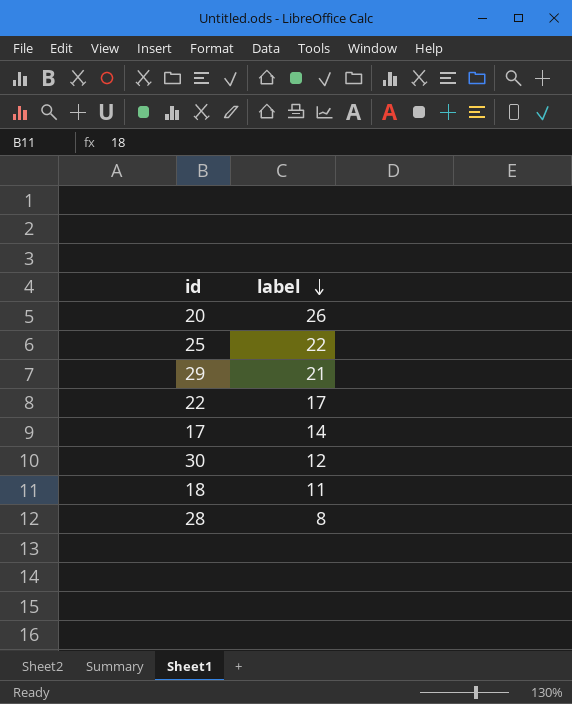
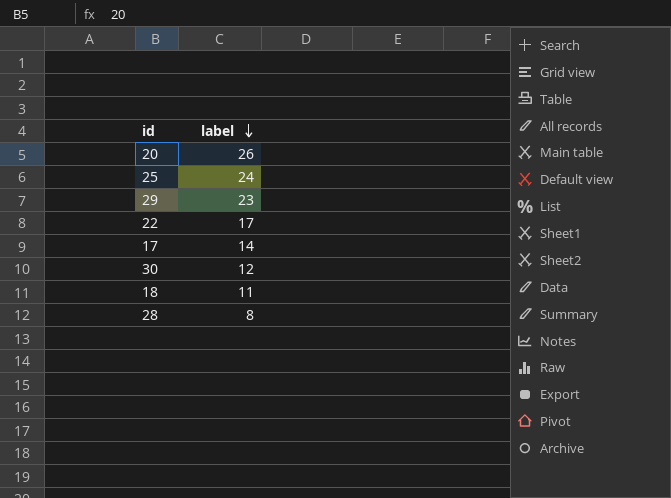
25 | label: 22 -> 24
29 | label: 21 -> 23

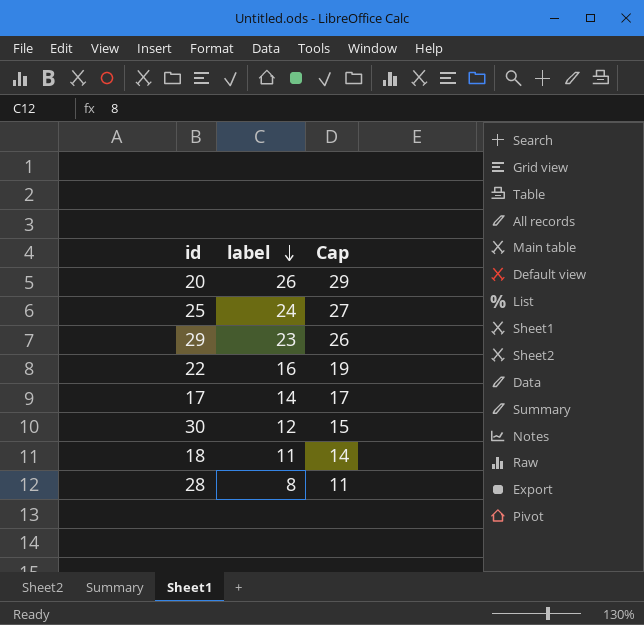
column Cap | formula: none -> [label] + 3
22 | label: 17 -> 16

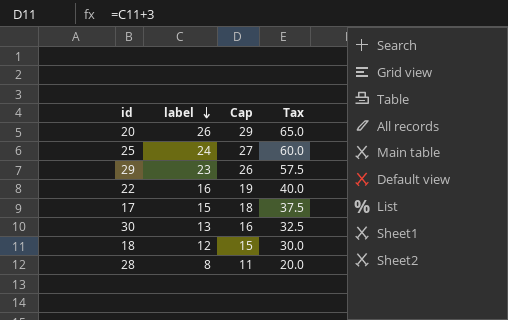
column Tax | formula: none -> [label] * 2.5
17 | label: 14 -> 15
17 | Cap: 17 -> 18
30 | label: 12 -> 13
30 | Cap: 15 -> 16
18 | label: 11 -> 12
18 | Cap: 14 -> 15

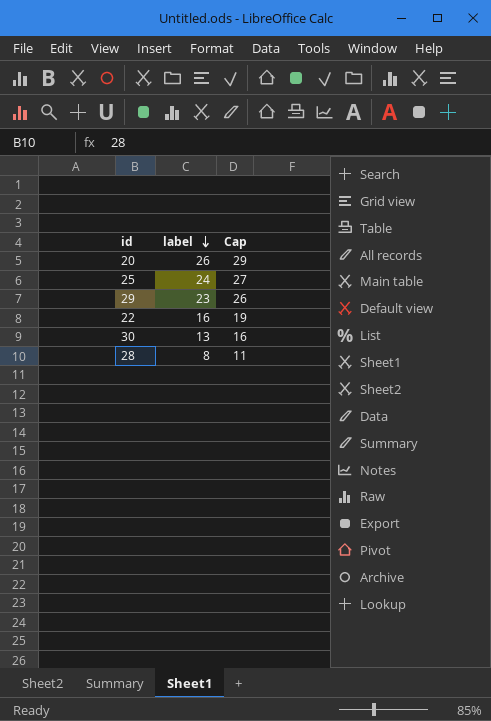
column Tax | formula: [label] * 2.5 -> none
row 17: 15 | 18 | 37.5 -> none
row 18: 12 | 15 | 30.0 -> none

